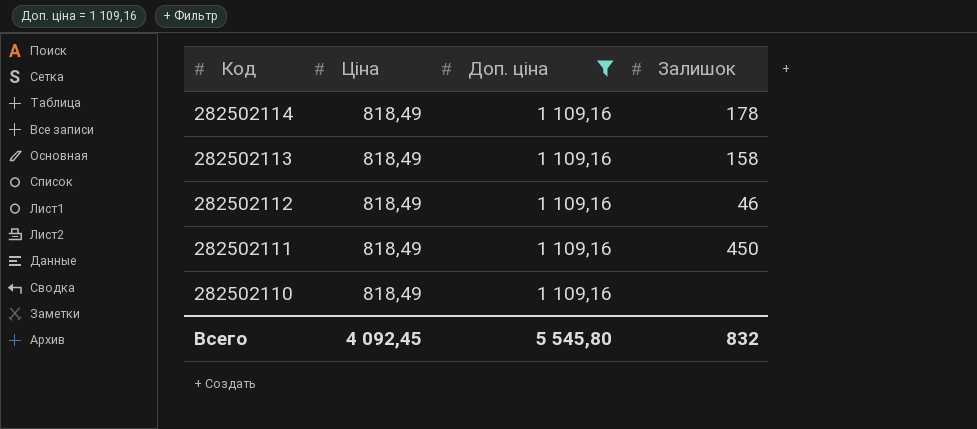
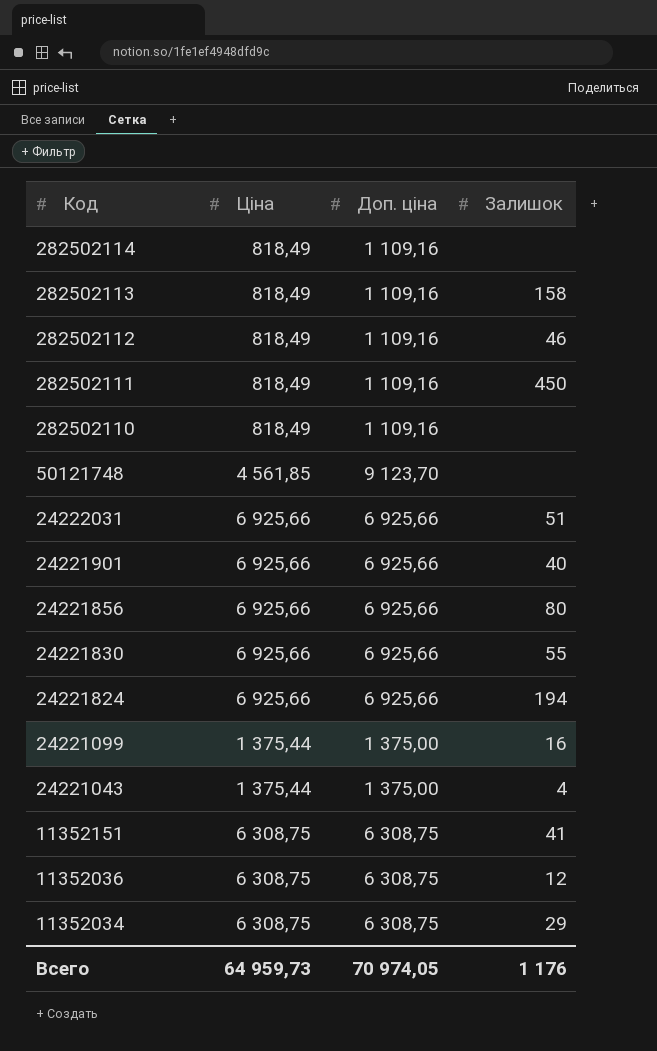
filter: Доп. ціна = 1 109,16 -> none
282502114 | Залишок: 178 -> none
Всего | Ціна: 4 092,45 -> 64 959,73
Всего | Доп. ціна: 5 545,80 -> 70 974,05
Всего | Залишок: 832 -> 1 176

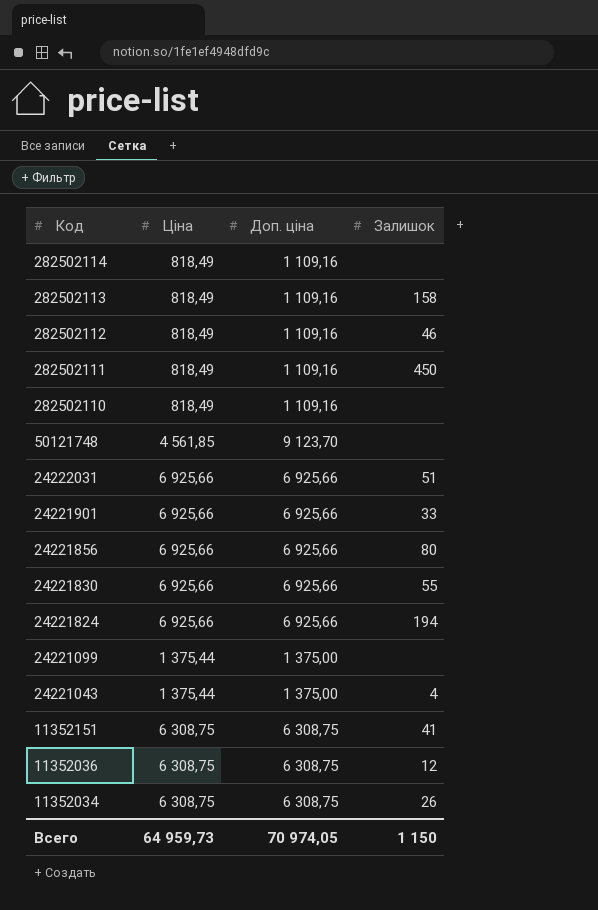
24221901 | Залишок: 40 -> 33
24221099 | Залишок: 16 -> none
11352034 | Залишок: 29 -> 26
Всего | Залишок: 1 176 -> 1 150

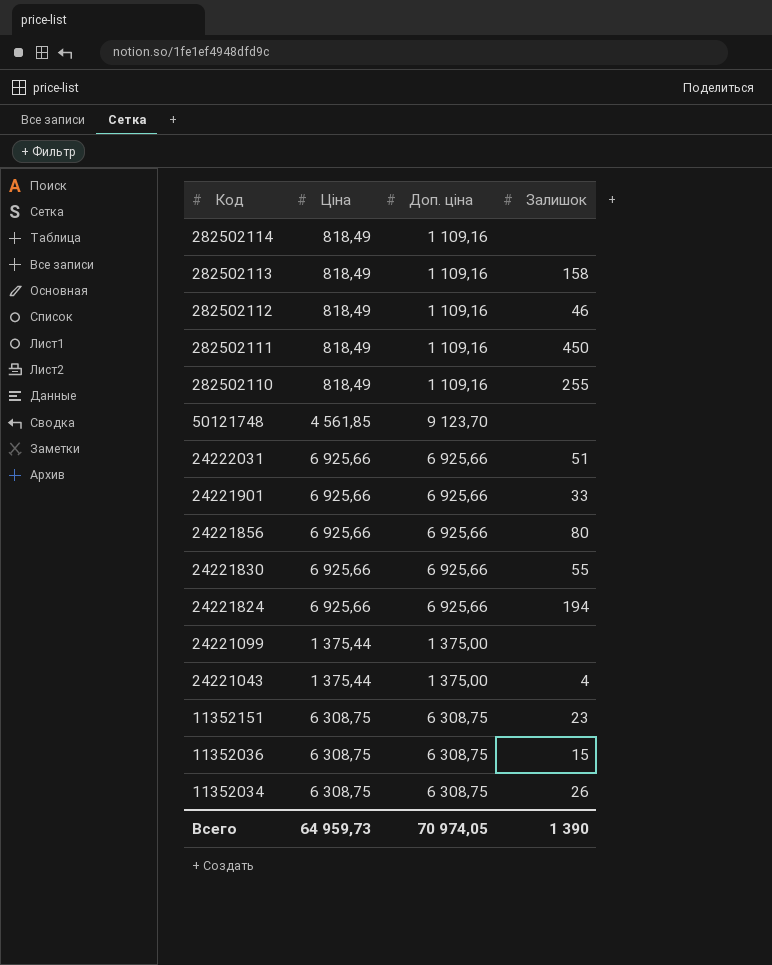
282502110 | Залишок: none -> 255
11352151 | Залишок: 41 -> 23
11352036 | Залишок: 12 -> 15
Всего | Залишок: 1 150 -> 1 390

